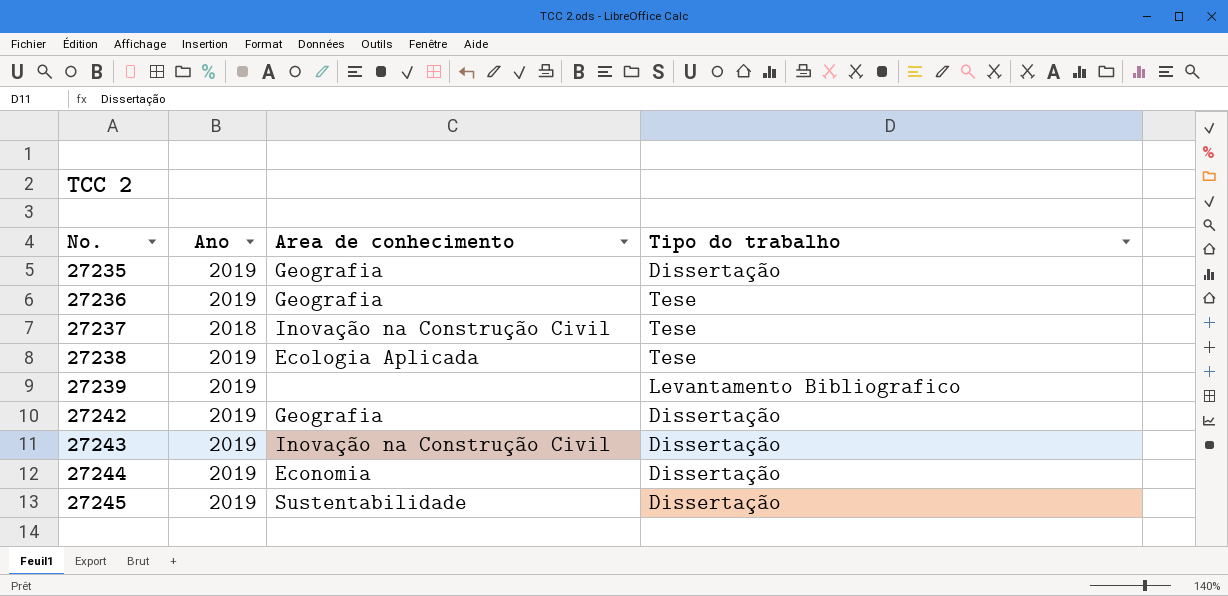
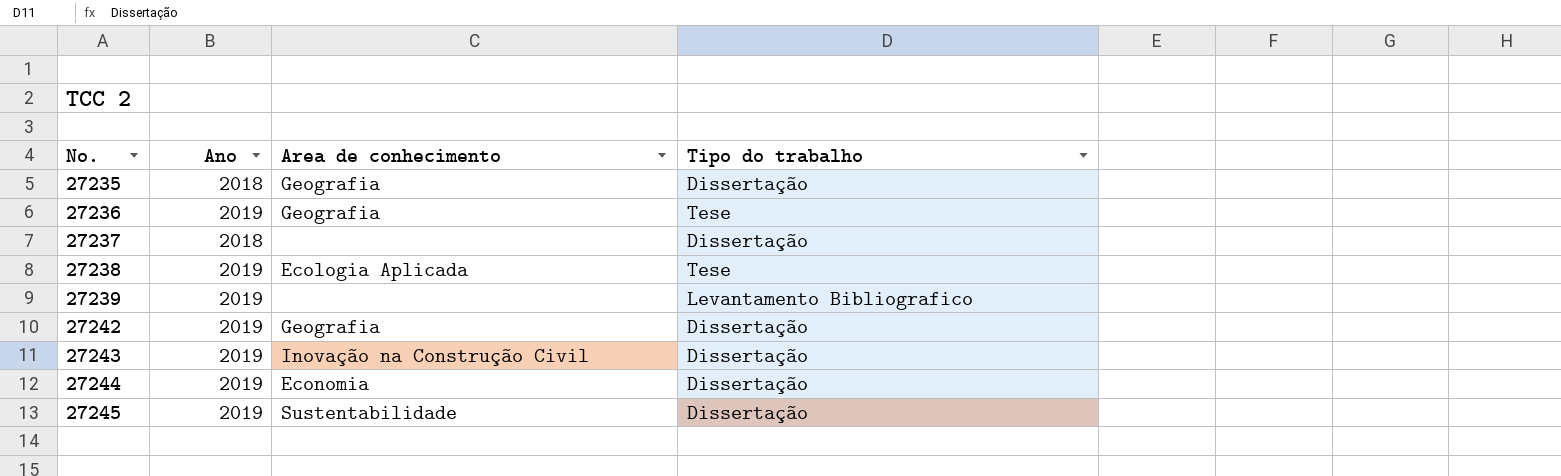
27235 | Ano: 2019 -> 2018
27237 | Area de conhecimento: Inovação na Construção Civil -> none
27237 | Tipo do trabalho: Tese -> Dissertação

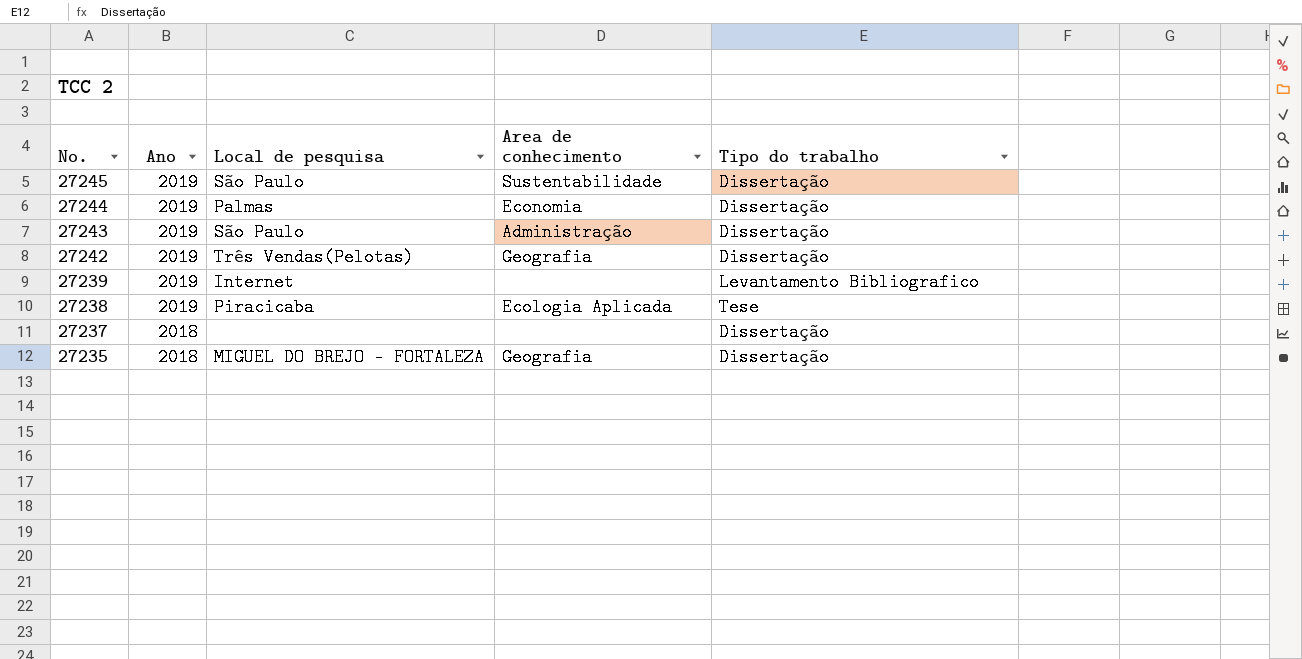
row order: No. ascending -> No. descending
column Local de pesquisa | position: none -> 3
row 27236: 2019 | Geografia | Tese -> none
27243 | Area de conhecimento: Inovação na Construção Civil -> Administração

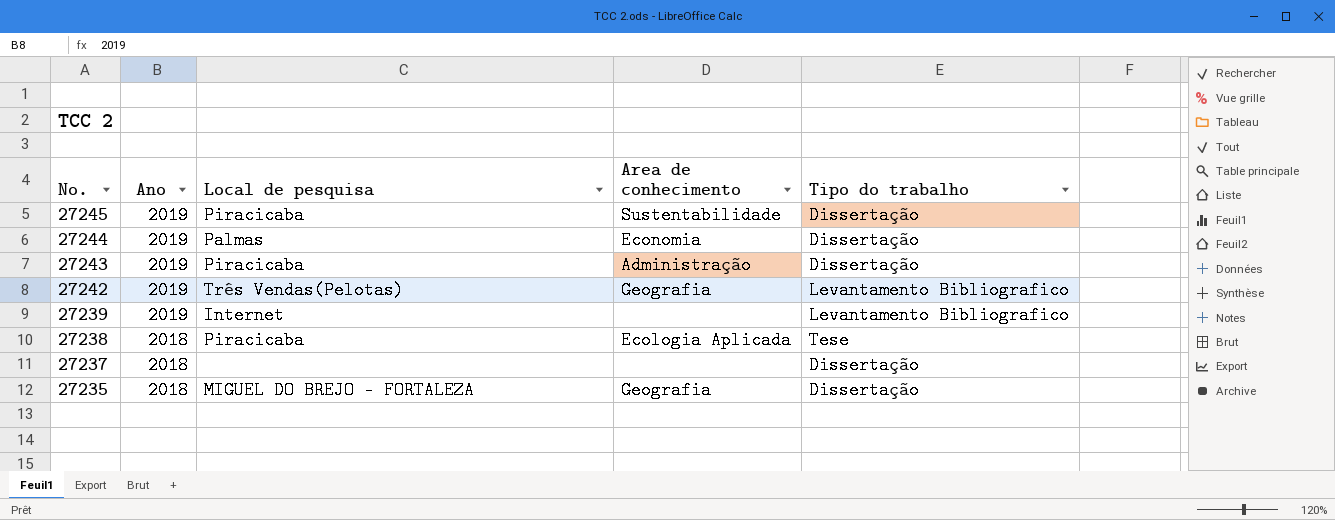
27245 | Local de pesquisa: São Paulo -> Piracicaba
27243 | Local de pesquisa: São Paulo -> Piracicaba
27242 | Tipo do trabalho: Dissertação -> Levantamento Bibliografico
27238 | Ano: 2019 -> 2018

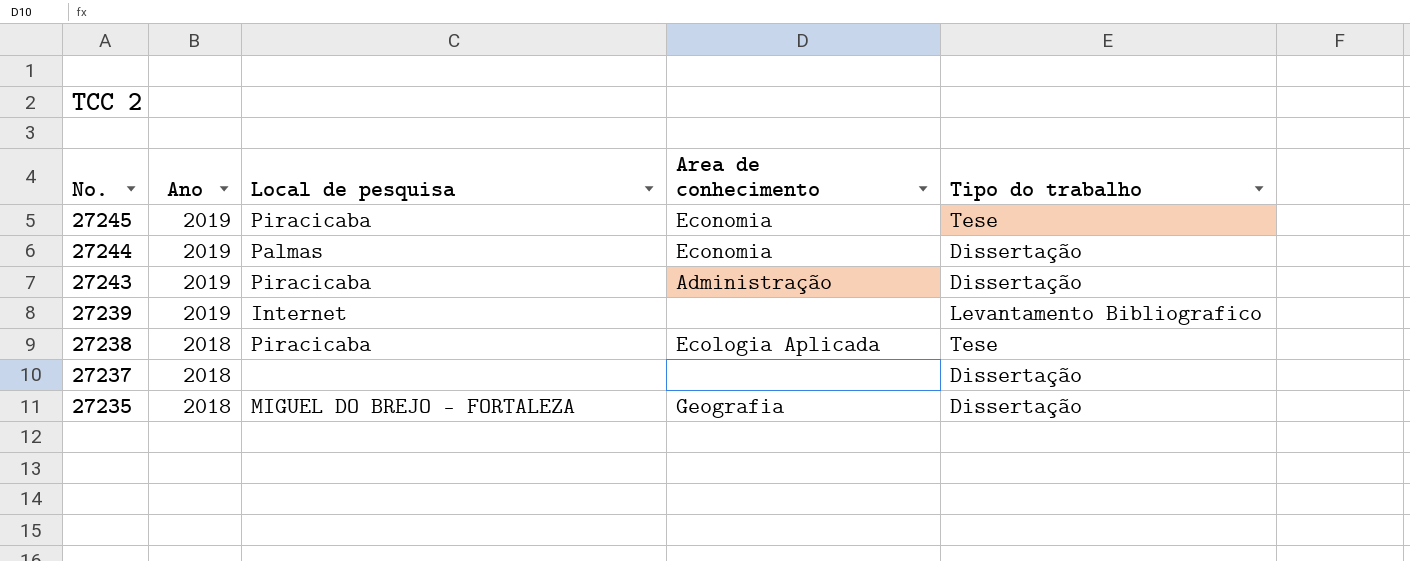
row 27242: 2019 | Três Vendas(Pelotas) | Geografia | Levantamento Bibliografico -> none
27245 | Area de conhecimento: Sustentabilidade -> Economia
27245 | Tipo do trabalho: Dissertação -> Tese

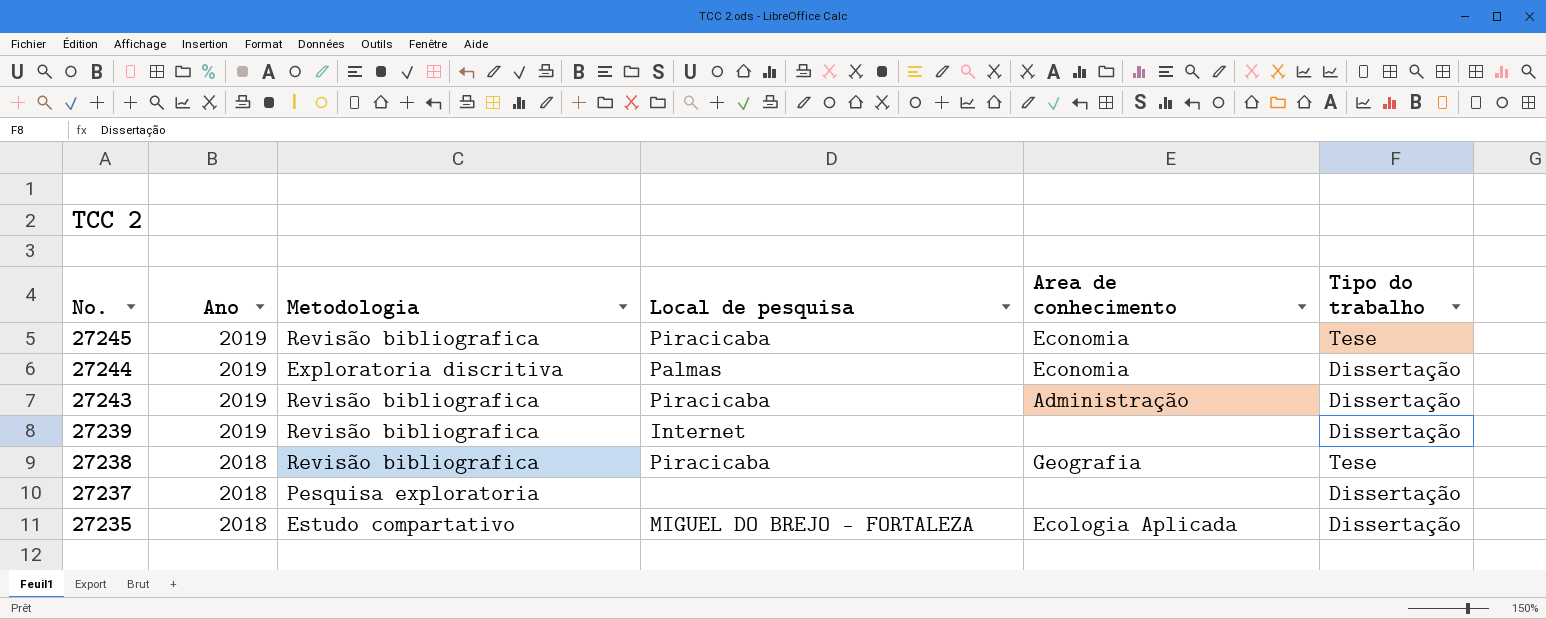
column Metodologia | position: none -> 3
27239 | Tipo do trabalho: Levantamento Bibliografico -> Dissertação
27238 | Area de conhecimento: Ecologia Aplicada -> Geografia
27235 | Area de conhecimento: Geografia -> Ecologia Aplicada

